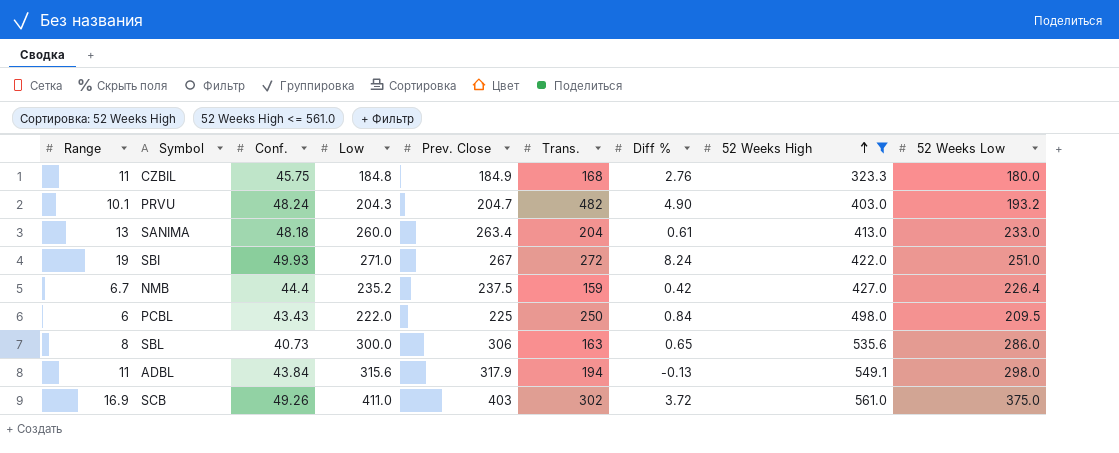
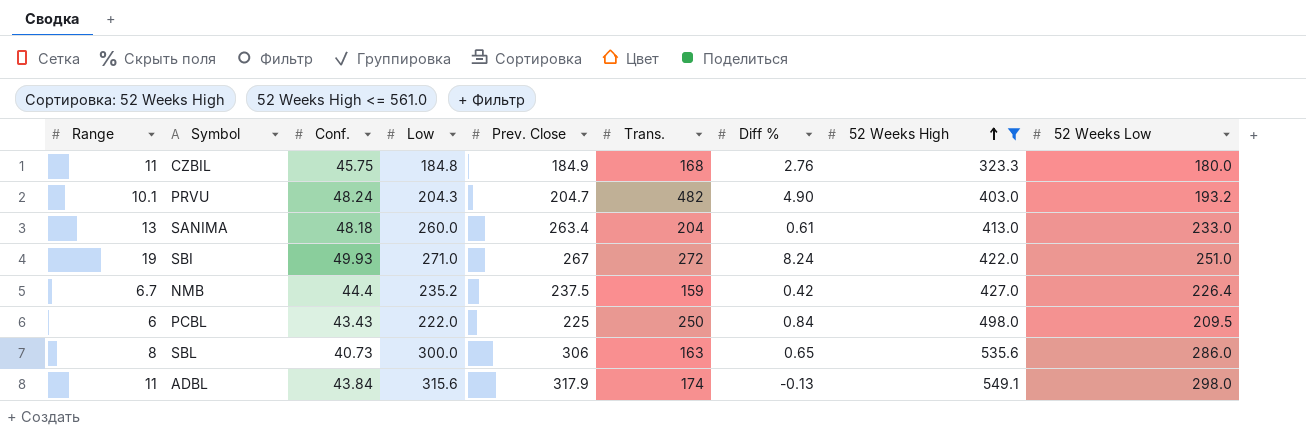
row SCB: 16.9 | 49.26 | 411.0 | 403 | 302 | 3.72 | 561.0 | 375.0 -> none
ADBL | Trans.: 194 -> 174

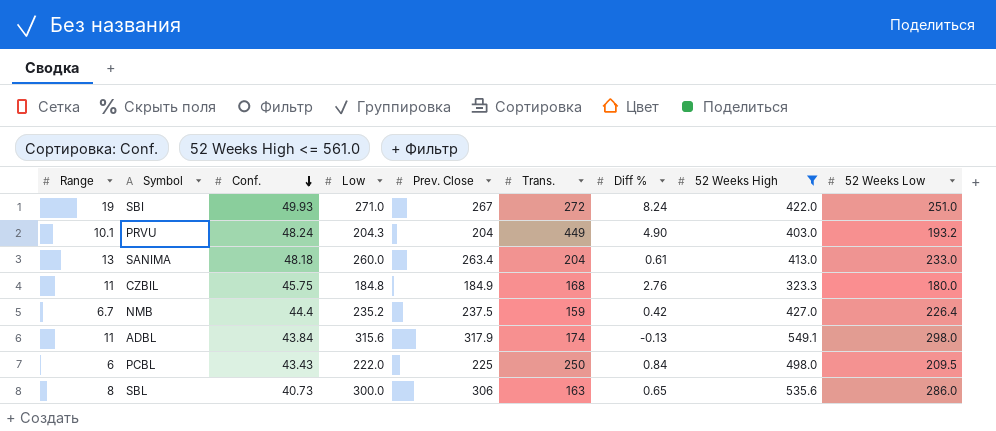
row order: 52 Weeks High ascending -> Conf. descending
PRVU | Prev. Close: 204.7 -> 204
PRVU | Trans.: 482 -> 449

